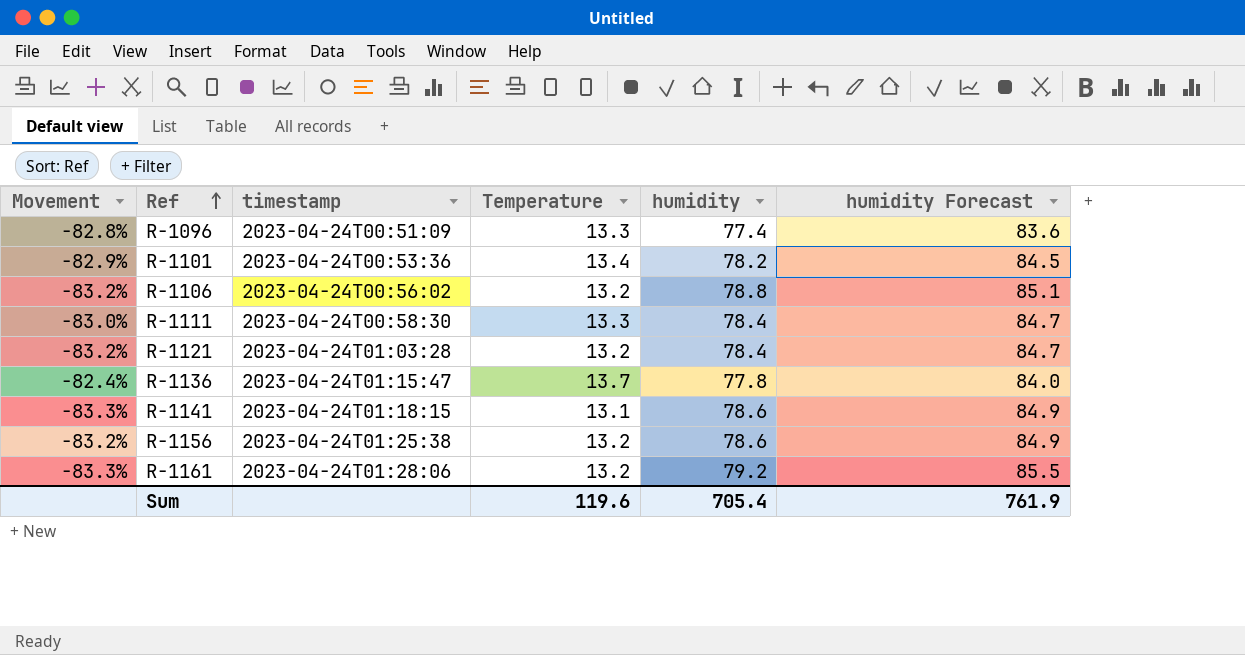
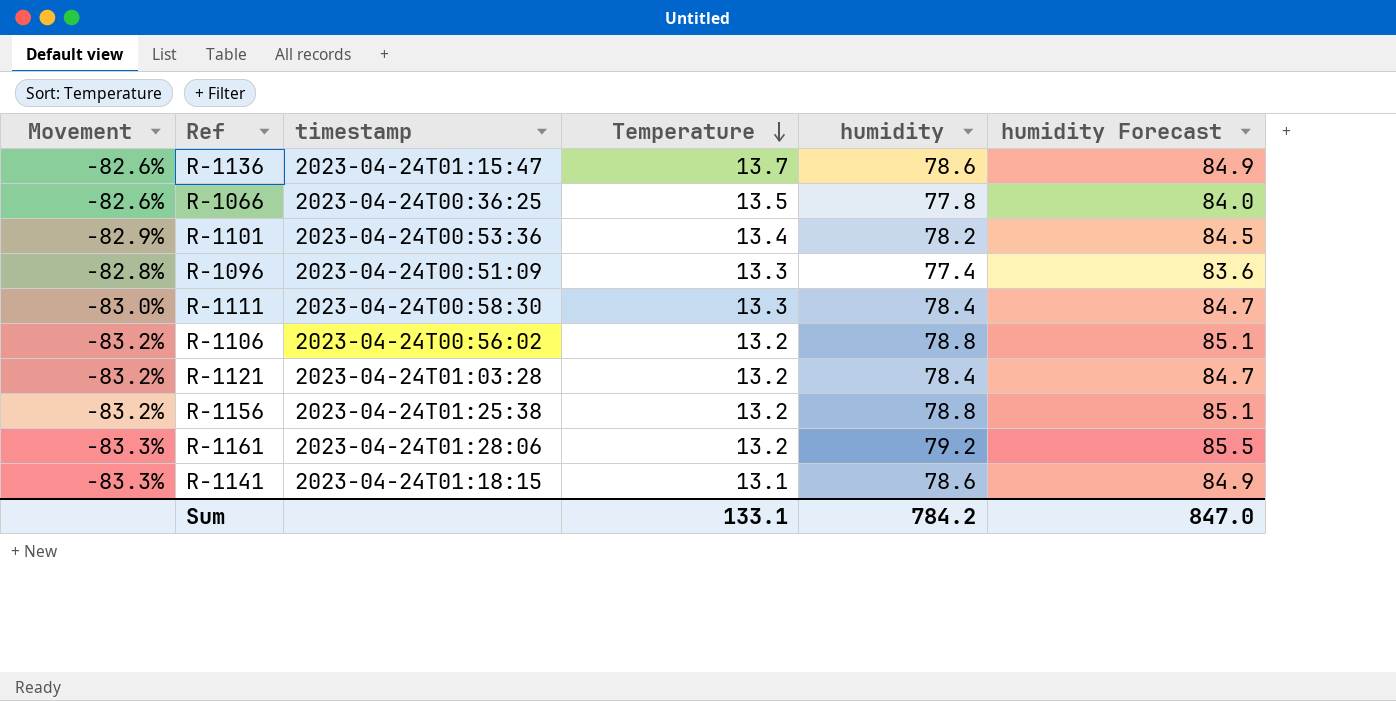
row order: Ref ascending -> Temperature descending
R-1136 | Movement: -82.4% -> -82.6%
R-1136 | humidity: 77.8 -> 78.6
R-1136 | humidity Forecast: 84.0 -> 84.9
row R-1066: none -> -82.6% | 2023-04-24T00:36:25 | 13.5 | 77.8 | 84.0
R-1156 | humidity: 78.6 -> 78.8
R-1156 | humidity Forecast: 84.9 -> 85.1
Sum | Temperature: 119.6 -> 133.1
Sum | humidity: 705.4 -> 784.2
Sum | humidity Forecast: 761.9 -> 847.0

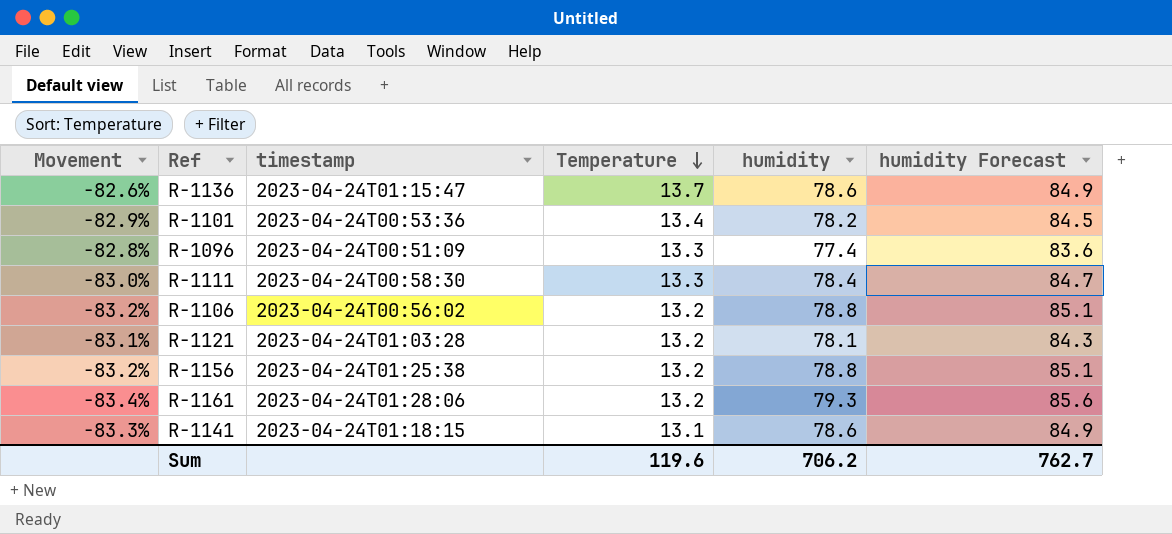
row R-1066: -82.6% | 2023-04-24T00:36:25 | 13.5 | 77.8 | 84.0 -> none
R-1121 | Movement: -83.2% -> -83.1%
R-1121 | humidity: 78.4 -> 78.1
R-1121 | humidity Forecast: 84.7 -> 84.3
R-1161 | Movement: -83.3% -> -83.4%
R-1161 | humidity: 79.2 -> 79.3
R-1161 | humidity Forecast: 85.5 -> 85.6
Sum | Temperature: 133.1 -> 119.6
Sum | humidity: 784.2 -> 706.2
Sum | humidity Forecast: 847.0 -> 762.7

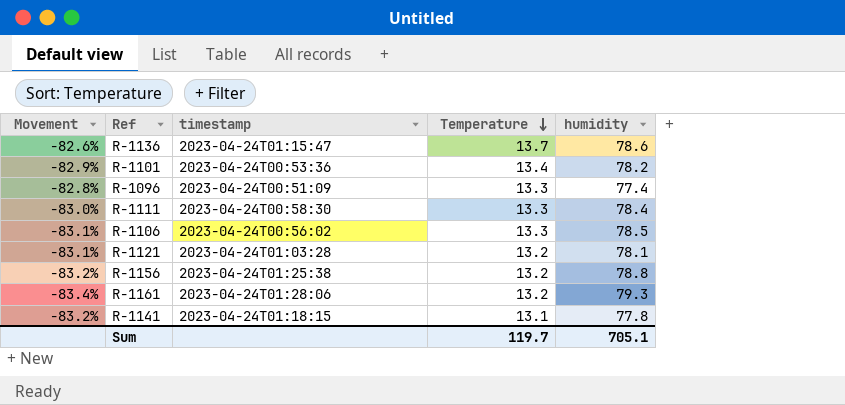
column humidity Forecast | formula: [humidity] * 1.08 -> none
R-1106 | Movement: -83.2% -> -83.1%
R-1106 | Temperature: 13.2 -> 13.3
R-1106 | humidity: 78.8 -> 78.5
R-1141 | Movement: -83.3% -> -83.2%
R-1141 | humidity: 78.6 -> 77.8
Sum | Temperature: 119.6 -> 119.7
Sum | humidity: 706.2 -> 705.1

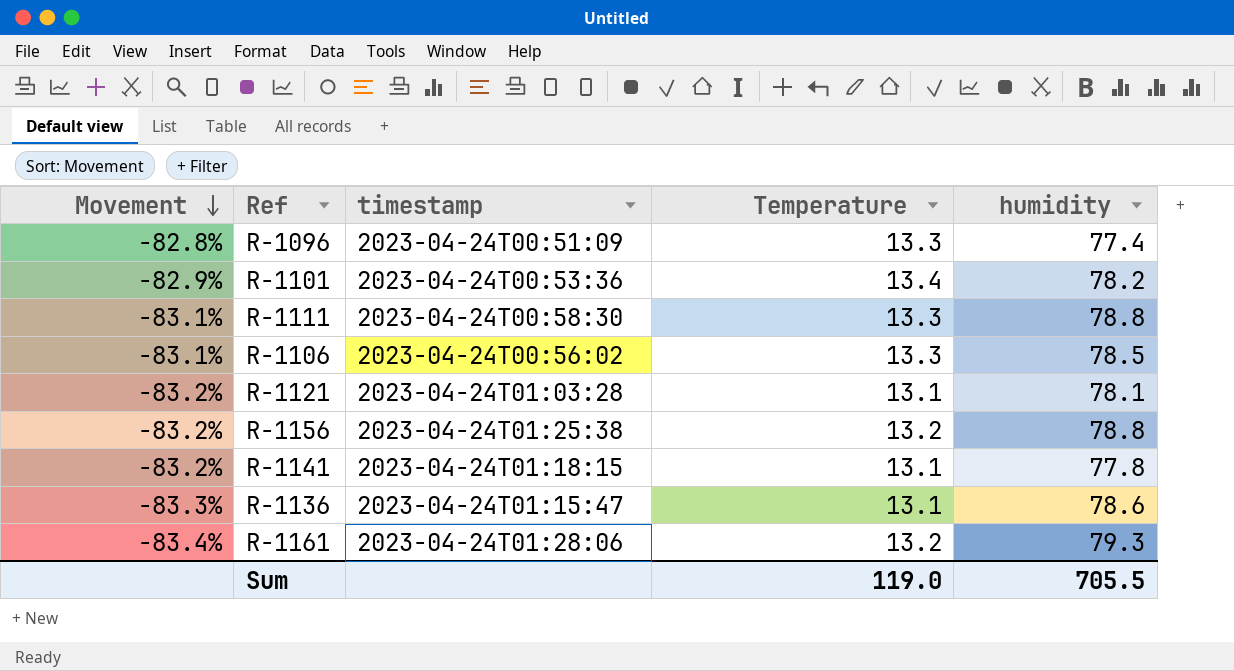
row order: Temperature descending -> Movement descending
R-1111 | Movement: -83.0% -> -83.1%
R-1111 | humidity: 78.4 -> 78.8
R-1121 | Movement: -83.1% -> -83.2%
R-1121 | Temperature: 13.2 -> 13.1
R-1136 | Movement: -82.6% -> -83.3%
R-1136 | Temperature: 13.7 -> 13.1
Sum | Temperature: 119.7 -> 119.0
Sum | humidity: 705.1 -> 705.5

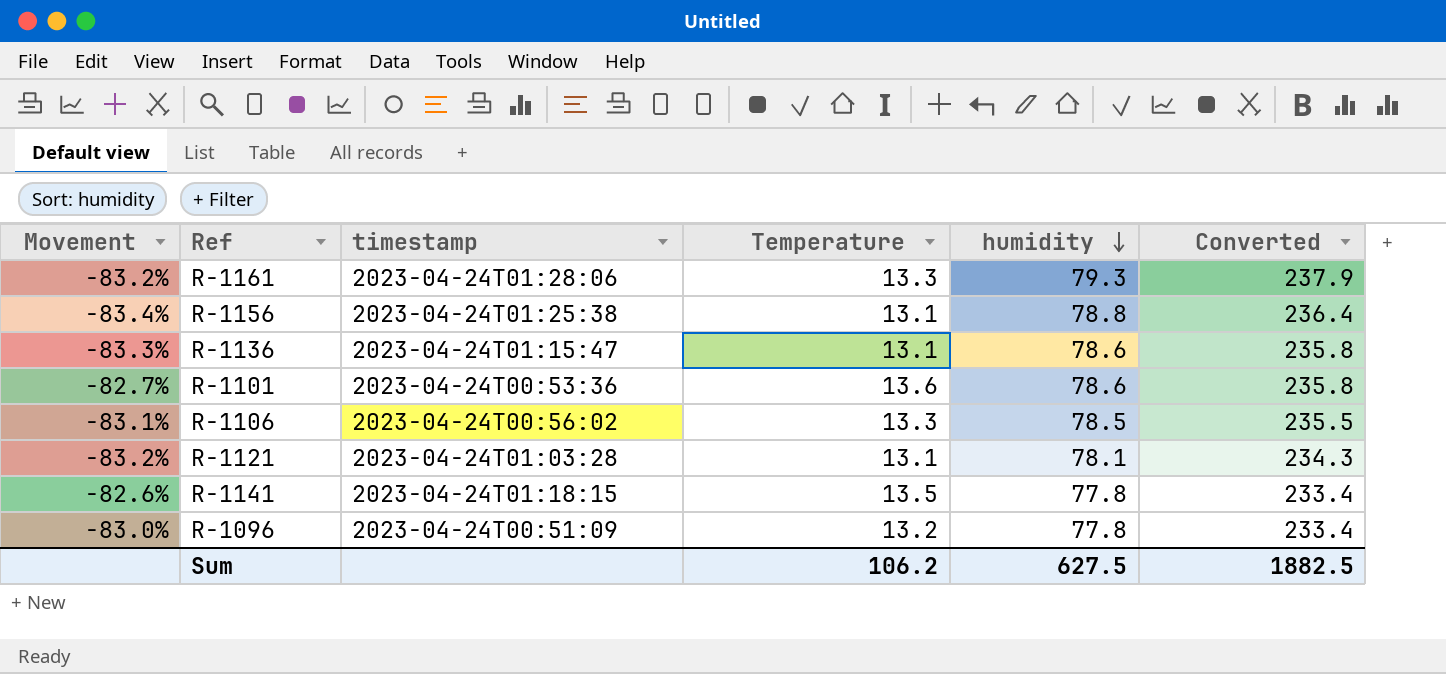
row order: Movement descending -> humidity descending
column Converted | formula: none -> [humidity] * 3
row R-1111: -83.1% | 2023-04-24T00:58:30 | 13.3 | 78.8 -> none
R-1161 | Movement: -83.4% -> -83.2%
R-1161 | Temperature: 13.2 -> 13.3
R-1156 | Movement: -83.2% -> -83.4%
R-1156 | Temperature: 13.2 -> 13.1
R-1101 | Movement: -82.9% -> -82.7%
R-1101 | Temperature: 13.4 -> 13.6
R-1101 | humidity: 78.2 -> 78.6
R-1141 | Movement: -83.2% -> -82.6%
R-1141 | Temperature: 13.1 -> 13.5
R-1096 | Movement: -82.8% -> -83.0%
R-1096 | Temperature: 13.3 -> 13.2
R-1096 | humidity: 77.4 -> 77.8
Sum | Temperature: 119.0 -> 106.2
Sum | humidity: 705.5 -> 627.5

